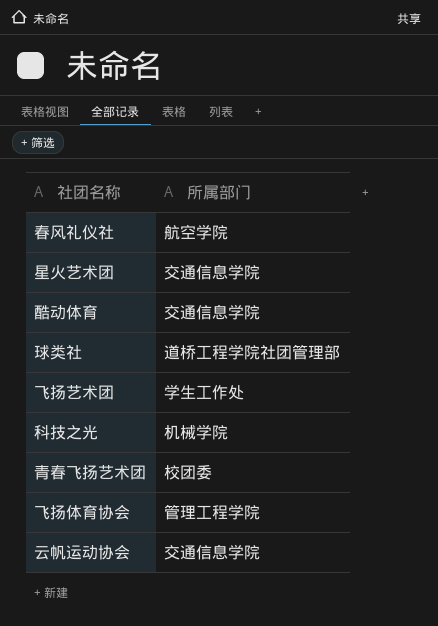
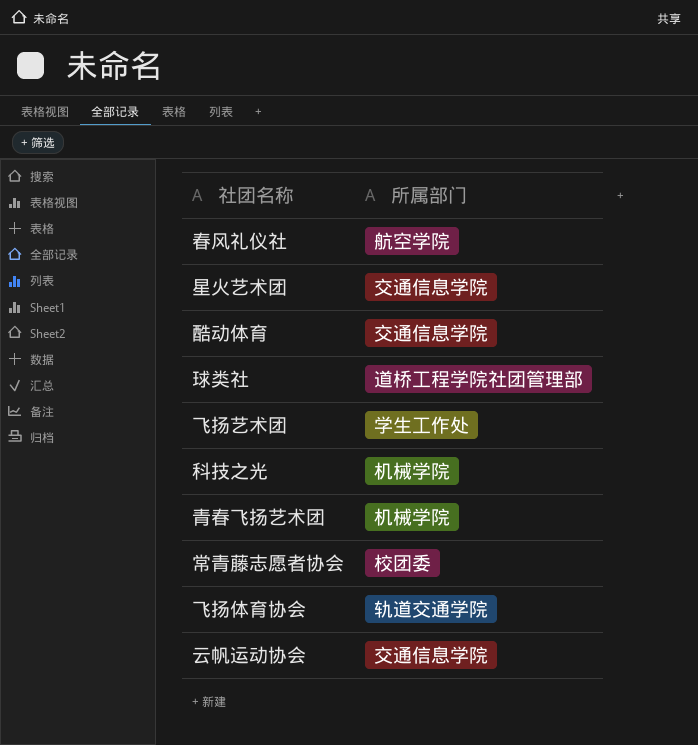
青春飞扬艺术团 | 所属部门: 校团委 -> 机械学院
row 常青藤志愿者协会: none -> 校团委
飞扬体育协会 | 所属部门: 管理工程学院 -> 轨道交通学院

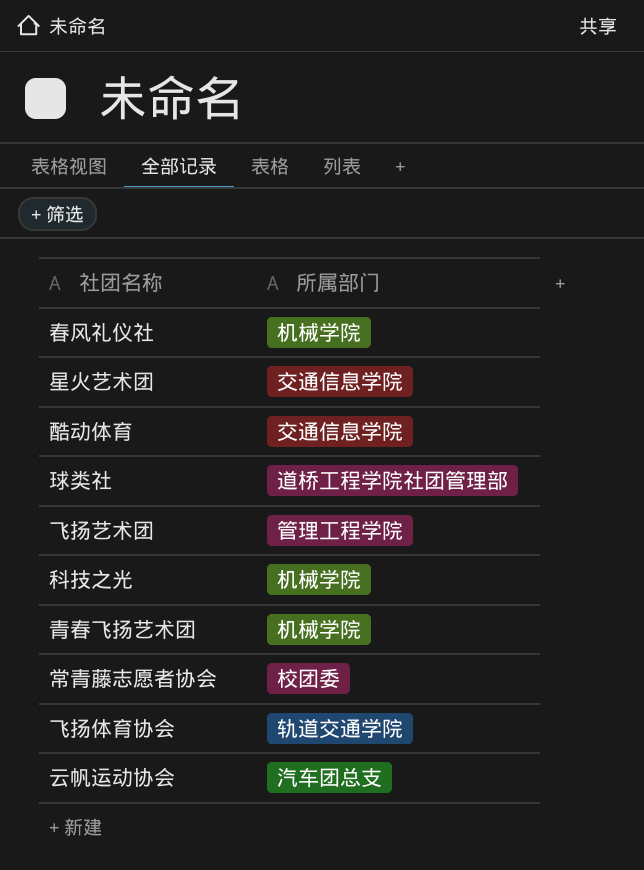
春风礼仪社 | 所属部门: 航空学院 -> 机械学院
飞扬艺术团 | 所属部门: 学生工作处 -> 管理工程学院
云帆运动协会 | 所属部门: 交通信息学院 -> 汽车团总支

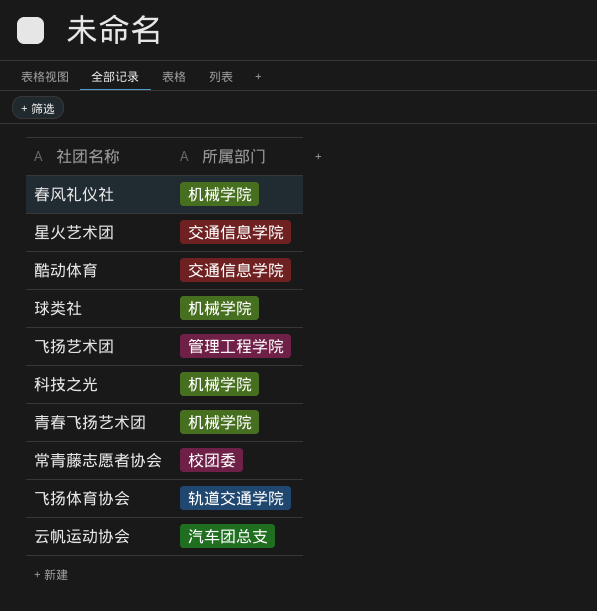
球类社 | 所属部门: 道桥工程学院社团管理部 -> 机械学院

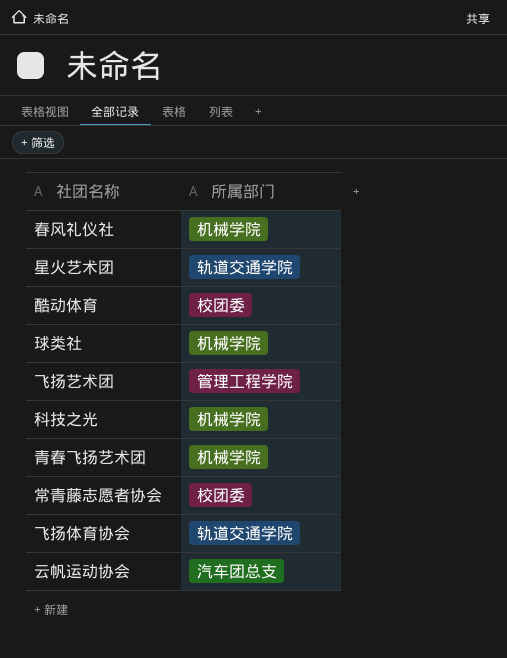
星火艺术团 | 所属部门: 交通信息学院 -> 轨道交通学院
酷动体育 | 所属部门: 交通信息学院 -> 校团委

